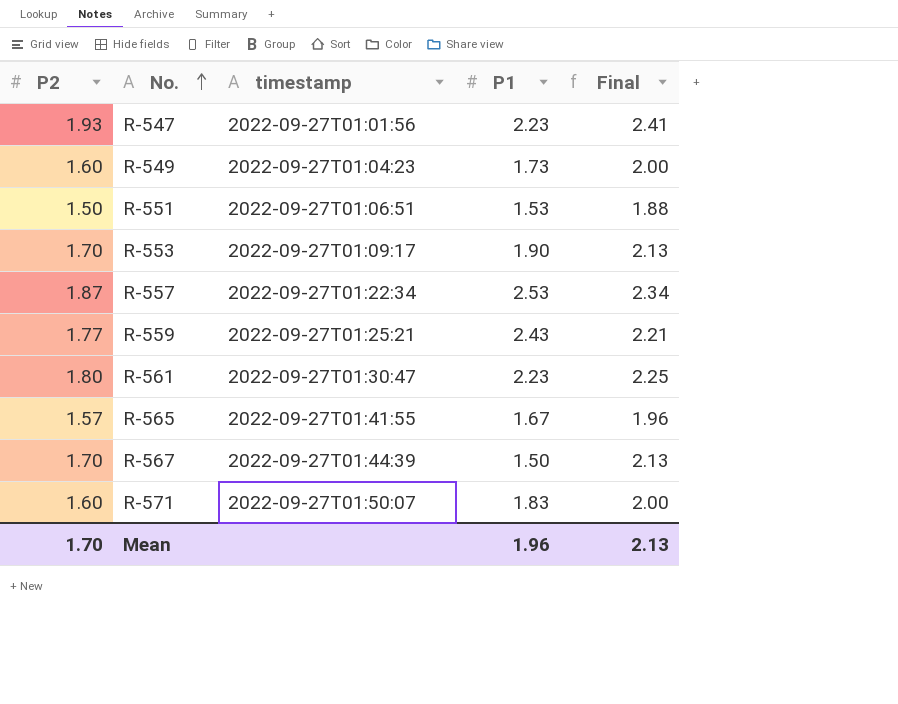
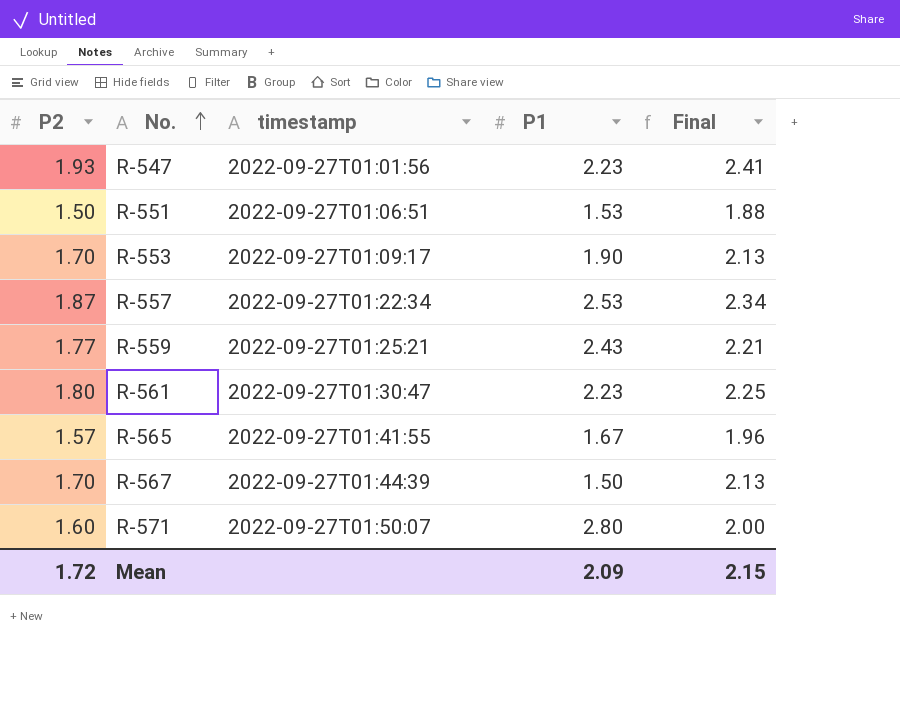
row R-549: 1.60 | 2022-09-27T01:04:23 | 1.73 | 2.00 -> none
R-571 | P1: 1.83 -> 2.80
Mean | P2: 1.70 -> 1.72
Mean | P1: 1.96 -> 2.09
Mean | Final: 2.13 -> 2.15

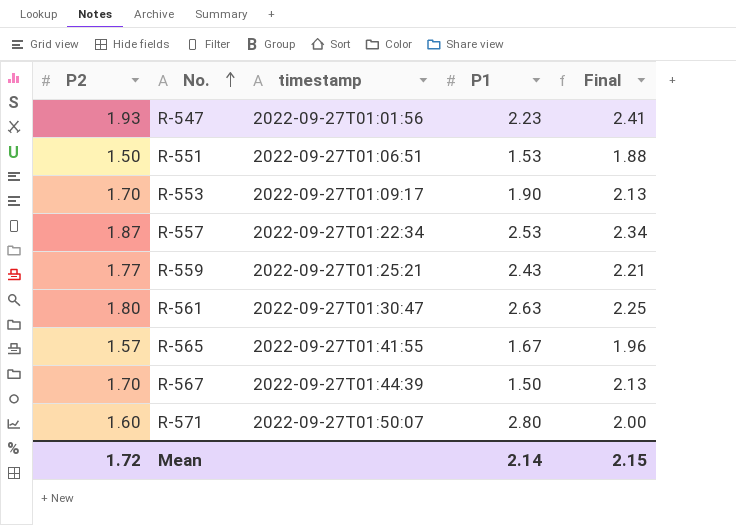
R-561 | P1: 2.23 -> 2.63
Mean | P1: 2.09 -> 2.14

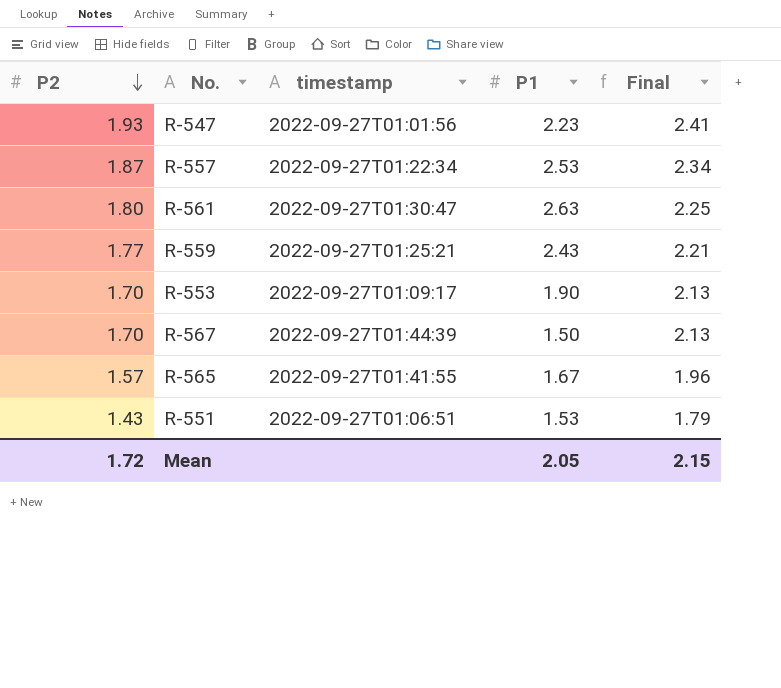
row order: No. ascending -> P2 descending
row R-571: 1.60 | 2022-09-27T01:50:07 | 2.80 | 2.00 -> none
R-551 | P2: 1.50 -> 1.43
R-551 | Final: 1.88 -> 1.79
Mean | P1: 2.14 -> 2.05

